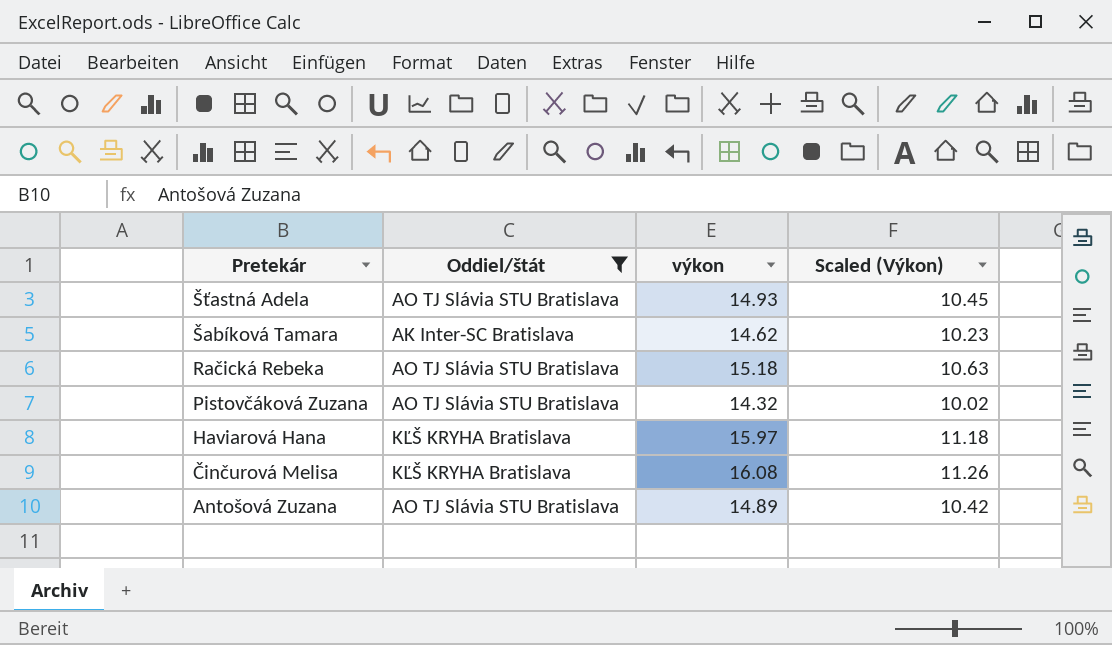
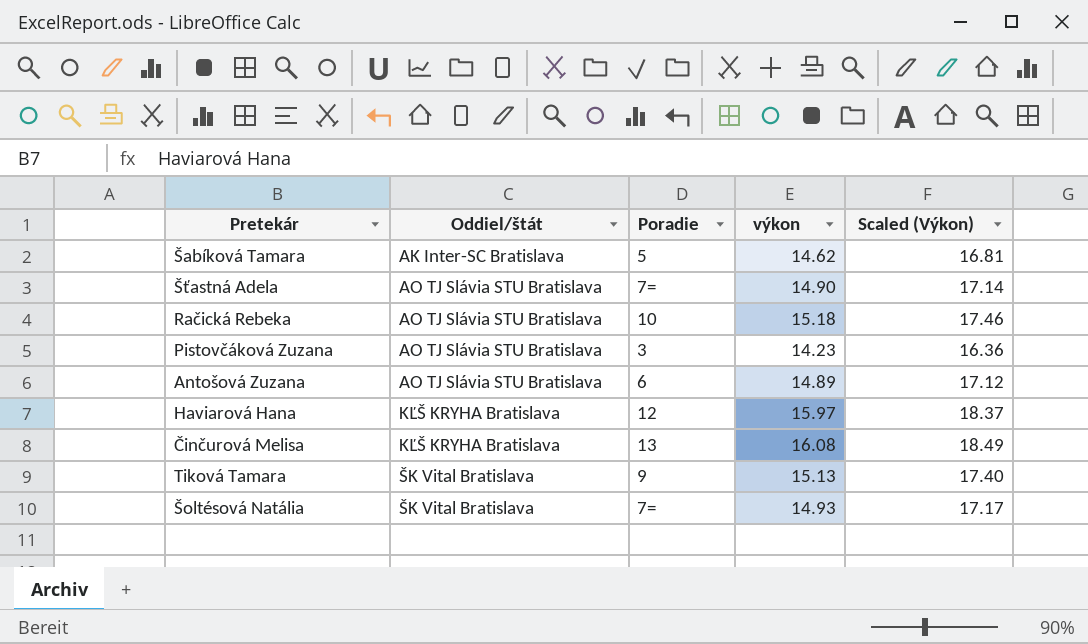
filter: Oddiel/štát != ŠK Vital Bratislava -> none
row order: Pretekár descending -> Oddiel/štát ascending
column Poradie | position: none -> 3
column Scaled (Výkon) | formula: [výkon] * 0.7 -> [výkon] * 1.15
Šťastná Adela | výkon: 14.93 -> 14.90
Pistovčáková Zuzana | výkon: 14.32 -> 14.23

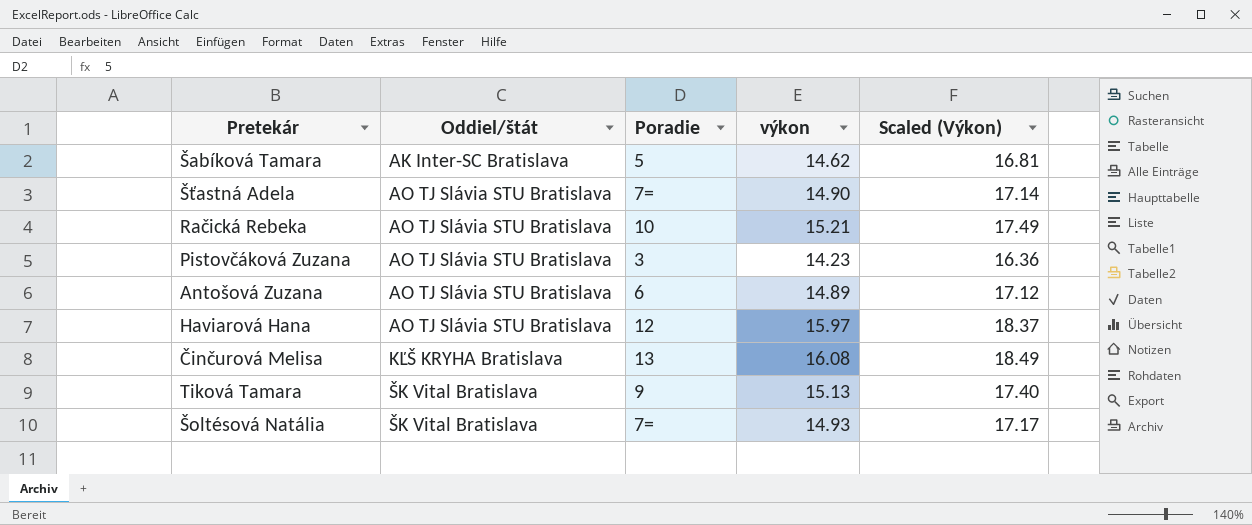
Račická Rebeka | výkon: 15.18 -> 15.21
Račická Rebeka | Scaled (Výkon): 17.46 -> 17.49
Haviarová Hana | Oddiel/štát: KĽŠ KRYHA Bratislava -> AO TJ Slávia STU Bratislava

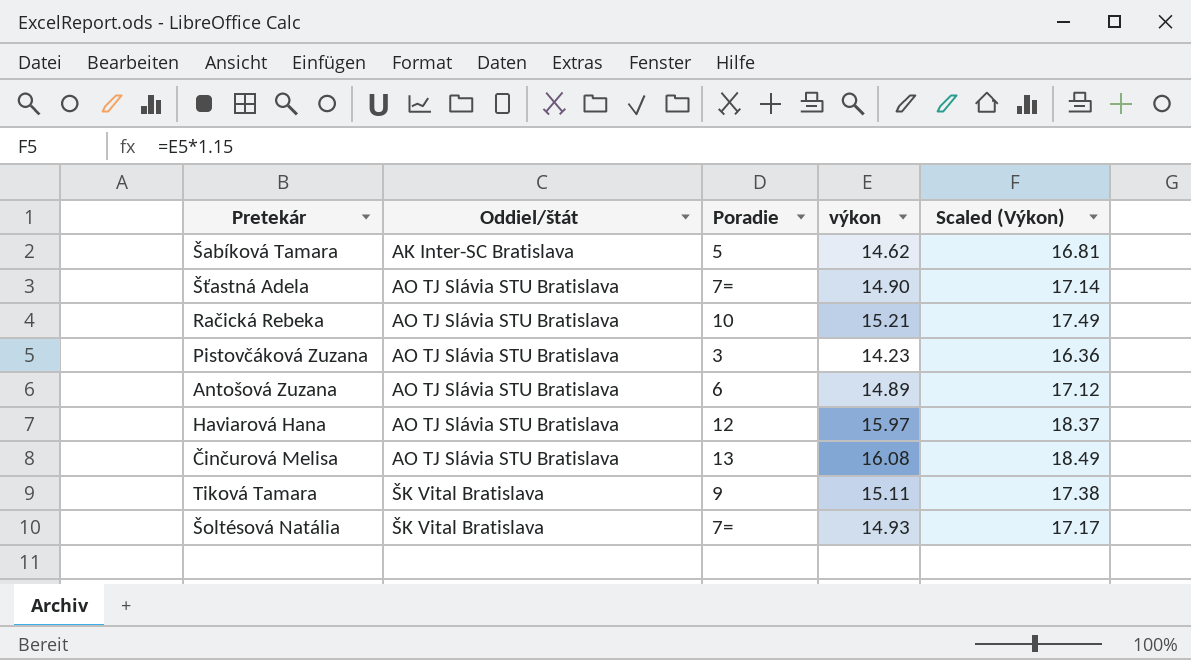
Činčurová Melisa | Oddiel/štát: KĽŠ KRYHA Bratislava -> AO TJ Slávia STU Bratislava
Tiková Tamara | výkon: 15.13 -> 15.11
Tiková Tamara | Scaled (Výkon): 17.40 -> 17.38

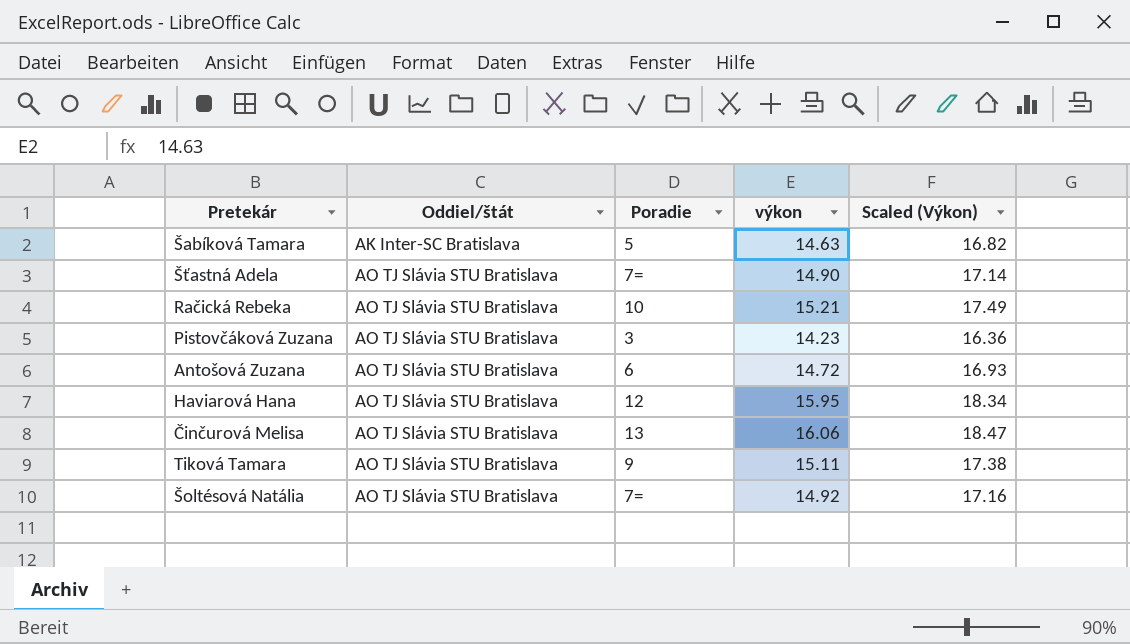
Šabíková Tamara | výkon: 14.62 -> 14.63
Šabíková Tamara | Scaled (Výkon): 16.81 -> 16.82
Antošová Zuzana | výkon: 14.89 -> 14.72
Antošová Zuzana | Scaled (Výkon): 17.12 -> 16.93
Haviarová Hana | výkon: 15.97 -> 15.95
Haviarová Hana | Scaled (Výkon): 18.37 -> 18.34
Činčurová Melisa | výkon: 16.08 -> 16.06
Činčurová Melisa | Scaled (Výkon): 18.49 -> 18.47
Tiková Tamara | Oddiel/štát: ŠK Vital Bratislava -> AO TJ Slávia STU Bratislava
Šoltésová Natália | Oddiel/štát: ŠK Vital Bratislava -> AO TJ Slávia STU Bratislava
Šoltésová Natália | výkon: 14.93 -> 14.92
Šoltésová Natália | Scaled (Výkon): 17.17 -> 17.16

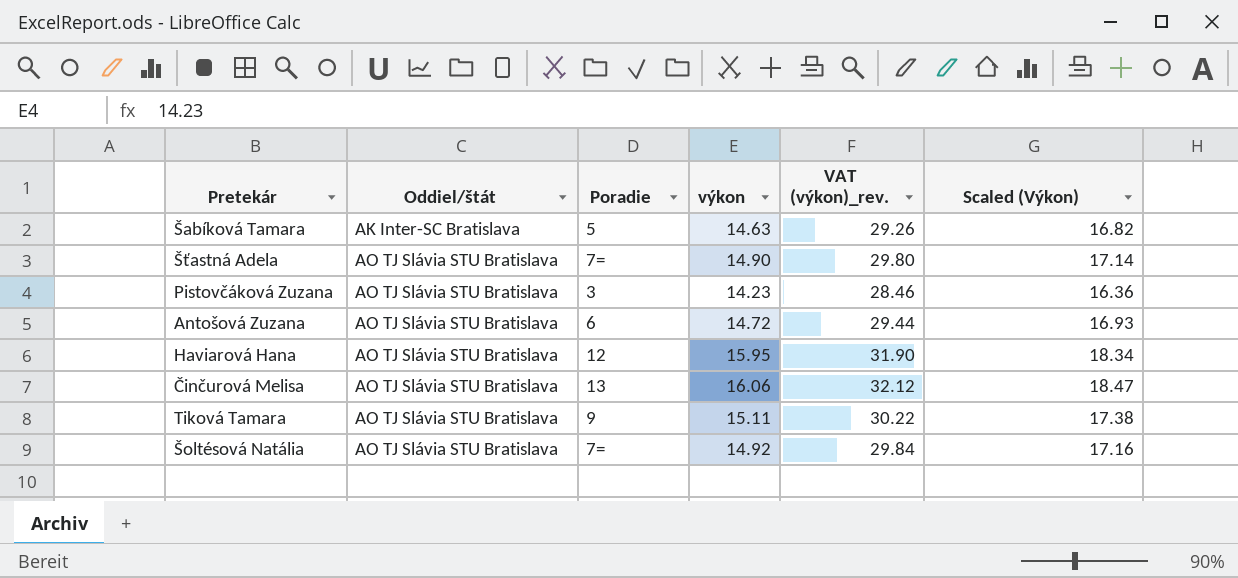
column VAT (výkon)_rev. | formula: none -> [výkon] * 2
row Račická Rebeka: AO TJ Slávia STU Bratislava | 10 | 15.21 | 17.49 -> none

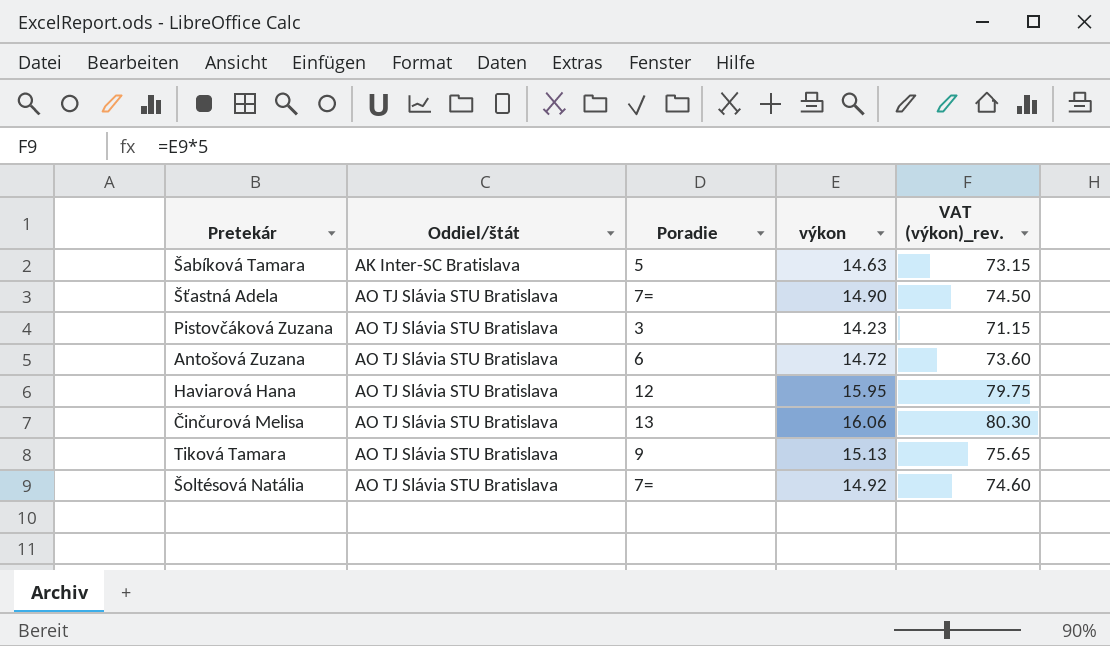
column Scaled (Výkon) | formula: [výkon] * 1.15 -> none
column VAT (výkon)_rev. | formula: [výkon] * 2 -> [výkon] * 5
Tiková Tamara | výkon: 15.11 -> 15.13

